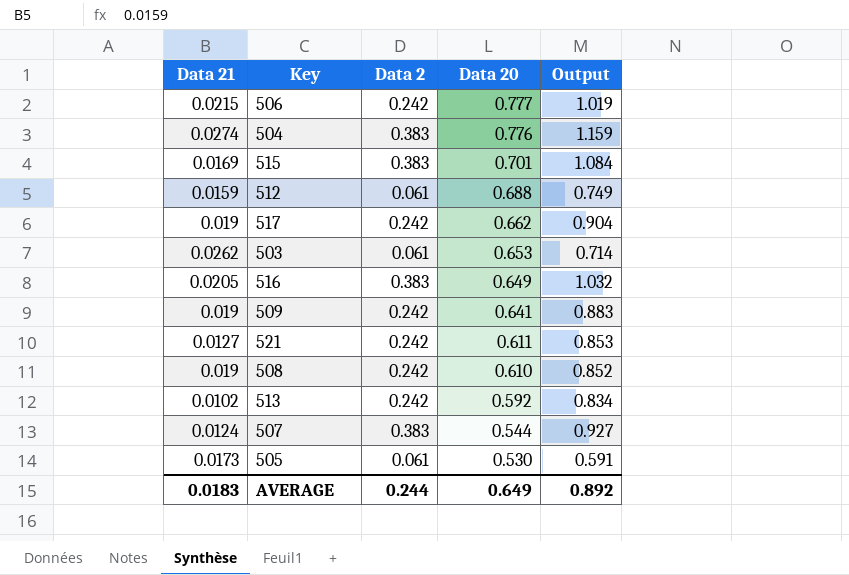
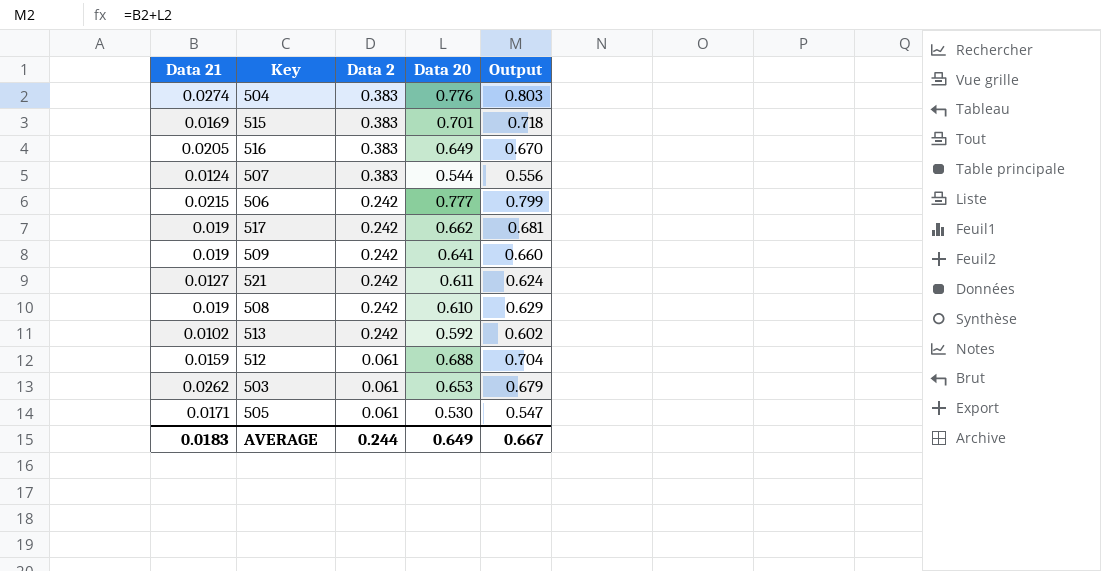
row order: Data 20 descending -> Data 2 descending
column Output | formula: [Data 2] + [Data 20] -> [Data 21] + [Data 20]
505 | Data 21: 0.0173 -> 0.0171
AVERAGE | Output: 0.892 -> 0.667

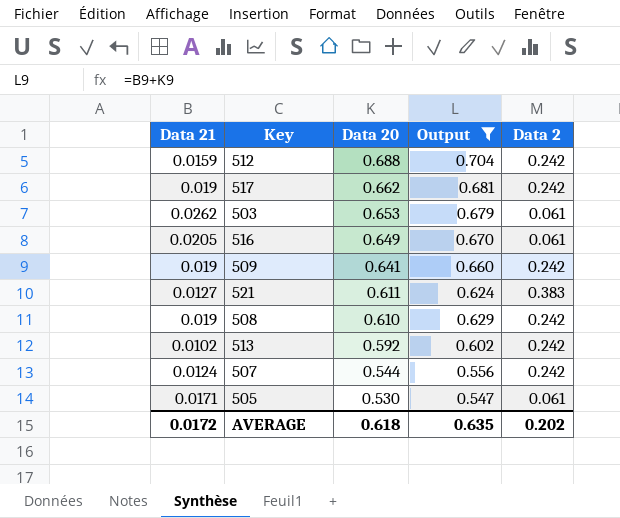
filter: none -> Output <= 0.704
row order: Data 2 descending -> Data 20 descending
column Data 2 | position: 3 -> 5
512 | Data 2: 0.061 -> 0.242
516 | Data 2: 0.383 -> 0.061
521 | Data 2: 0.242 -> 0.383
507 | Data 2: 0.383 -> 0.242
AVERAGE | Data 21: 0.0183 -> 0.0172
AVERAGE | Data 20: 0.649 -> 0.618
AVERAGE | Output: 0.667 -> 0.635
AVERAGE | Data 2: 0.244 -> 0.202

